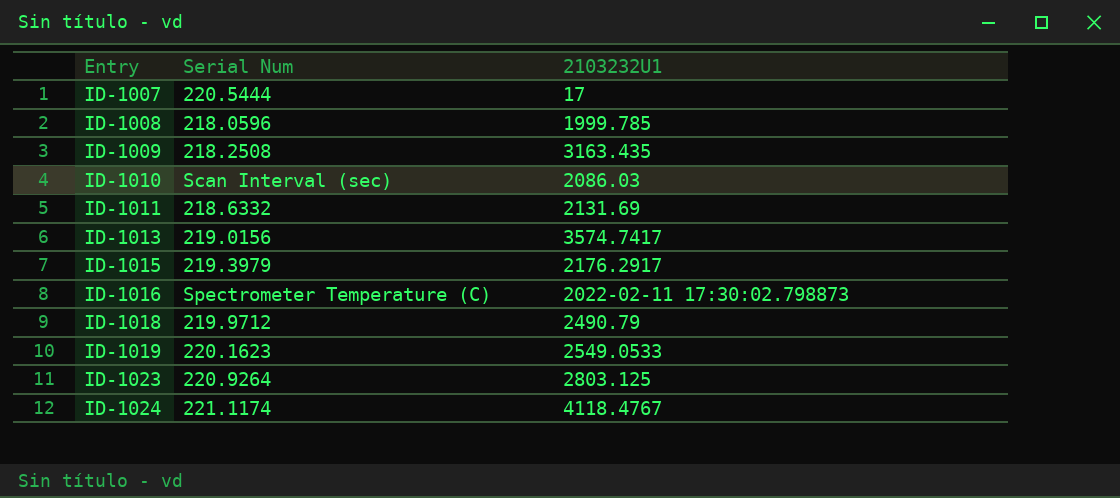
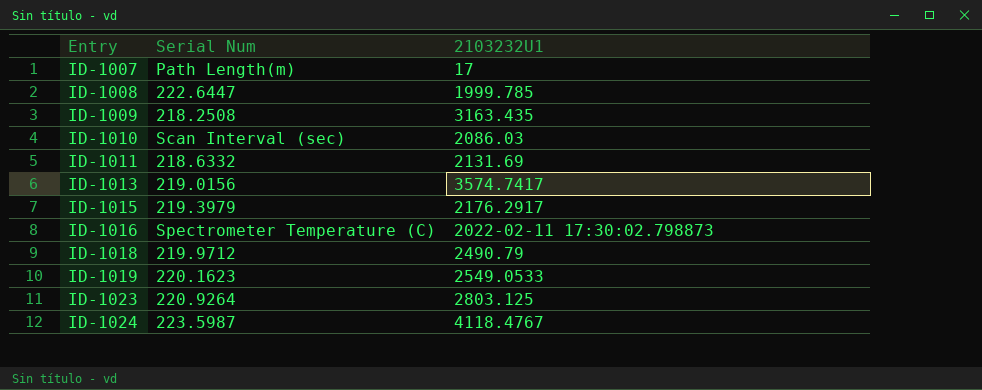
ID-1007 | Serial Num: 220.5444 -> Path Length(m)
ID-1008 | Serial Num: 218.0596 -> 222.6447
ID-1024 | Serial Num: 221.1174 -> 223.5987

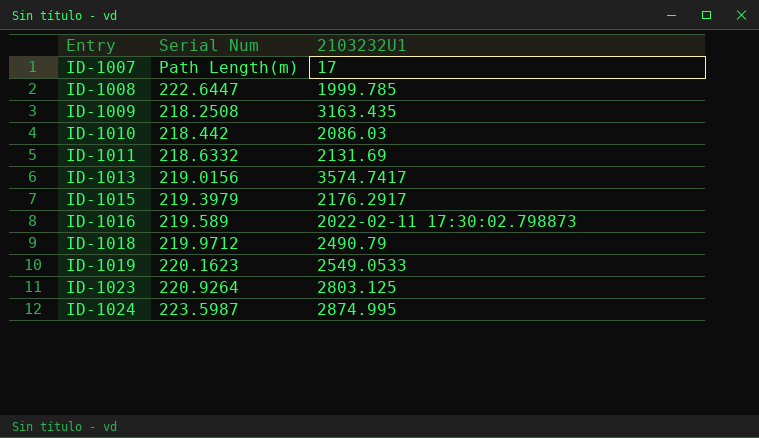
ID-1010 | Serial Num: Scan Interval (sec) -> 218.442
ID-1016 | Serial Num: Spectrometer Temperature (C) -> 219.589
ID-1024 | 2103232U1: 4118.4767 -> 2874.995

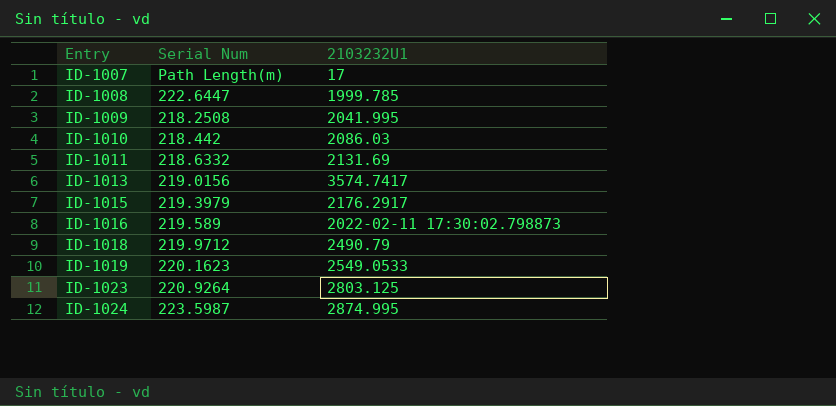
ID-1009 | 2103232U1: 3163.435 -> 2041.995

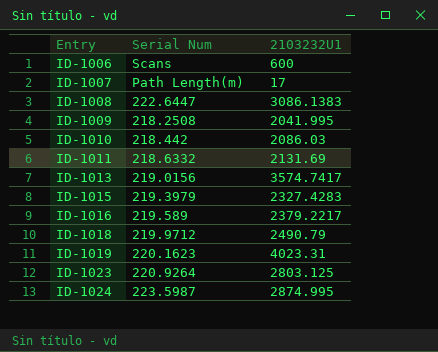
row ID-1006: none -> Scans | 600
ID-1008 | 2103232U1: 1999.785 -> 3086.1383
ID-1015 | 2103232U1: 2176.2917 -> 2327.4283
ID-1016 | 2103232U1: 2022-02-11 17:30:02.798873 -> 2379.2217
ID-1019 | 2103232U1: 2549.0533 -> 4023.31

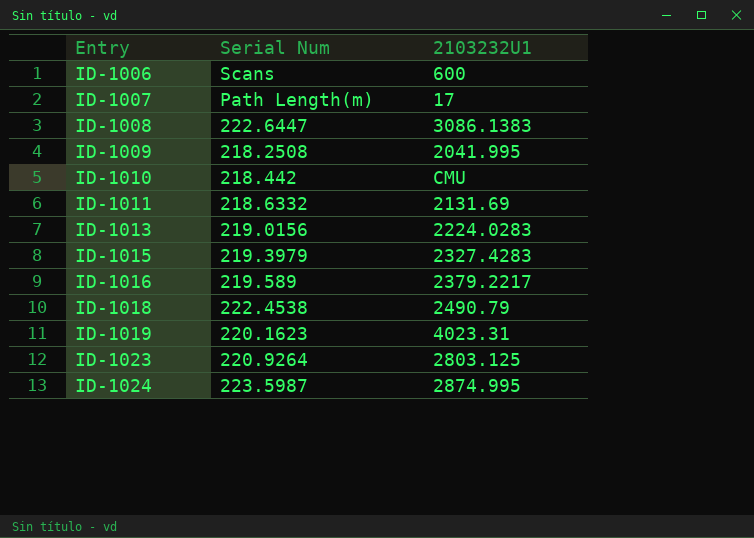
ID-1010 | 2103232U1: 2086.03 -> CMU
ID-1013 | 2103232U1: 3574.7417 -> 2224.0283
ID-1018 | Serial Num: 219.9712 -> 222.4538

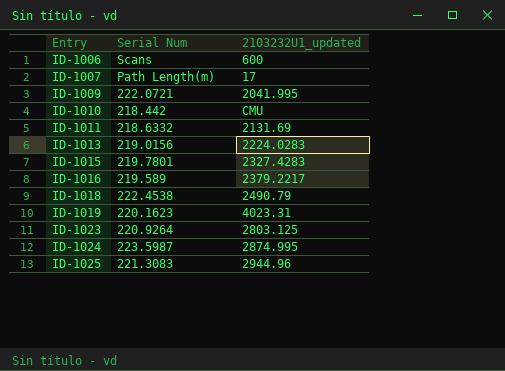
column name: 2103232U1 -> 2103232U1_updated
row ID-1008: 222.6447 | 3086.1383 -> none
ID-1009 | Serial Num: 218.2508 -> 222.0721
ID-1015 | Serial Num: 219.3979 -> 219.7801
row ID-1025: none -> 221.3083 | 2944.96

